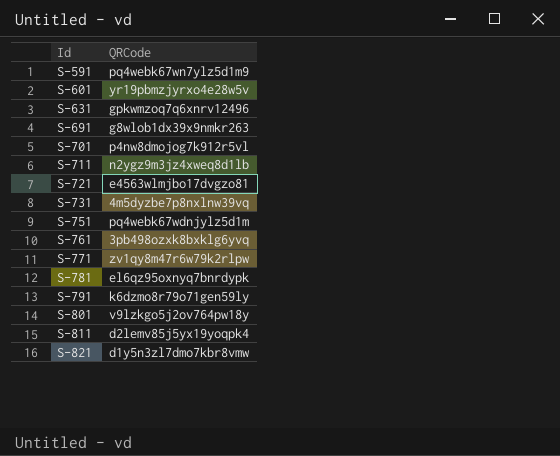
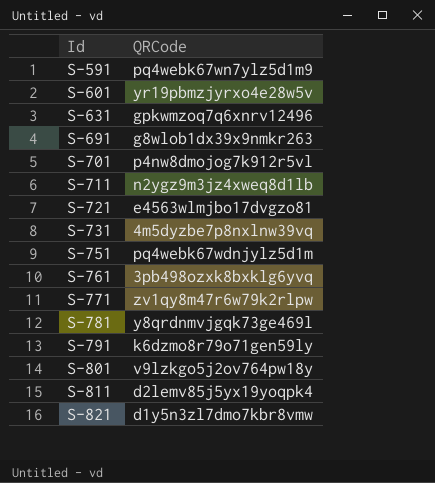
S-781 | QRCode: el6qz95oxnyq7bnrdypk -> y8qrdnmvjgqk73ge469l

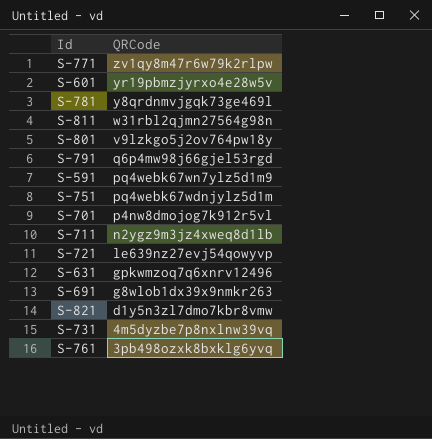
row order: Id ascending -> QRCode descending
S-811 | QRCode: d2lemv85j5yx19yoqpk4 -> w31rbl2qjmn27564g98n
S-791 | QRCode: k6dzmo8r79o71gen59ly -> q6p4mw98j66gjel53rgd
S-721 | QRCode: e4563wlmjbo17dvgzo81 -> le639nz27evj54qowyvp

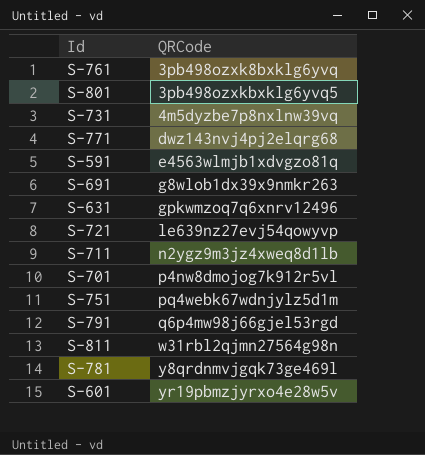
row order: QRCode descending -> QRCode ascending
row S-821: d1y5n3zl7dmo7kbr8vmw -> none
S-801 | QRCode: v9lzkgo5j2ov764pw18y -> 3pb498ozxkbxklg6yvq5
S-771 | QRCode: zv1qy8m47r6w79k2rlpw -> dwz143nvj4pj2elqrg68
S-591 | QRCode: pq4webk67wn7ylz5d1m9 -> e4563wlmjb1xdvgzo81q

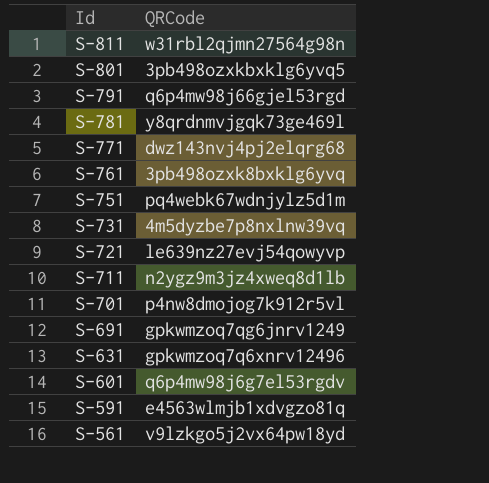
row order: QRCode ascending -> Id descending
S-691 | QRCode: g8wlob1dx39x9nmkr263 -> gpkwmzoq7qg6jnrv1249
S-601 | QRCode: yr19pbmzjyrxo4e28w5v -> q6p4mw98j6g7el53rgdv
row S-561: none -> v9lzkgo5j2vx64pw18yd

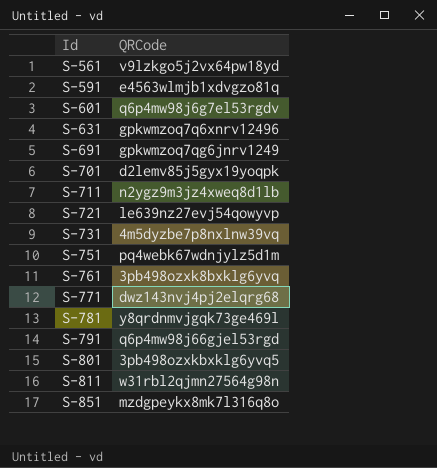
row order: Id descending -> Id ascending
S-701 | QRCode: p4nw8dmojog7k912r5vl -> d2lemv85j5gyx19yoqpk
row S-851: none -> mzdgpeykx8mk7l316q8o

